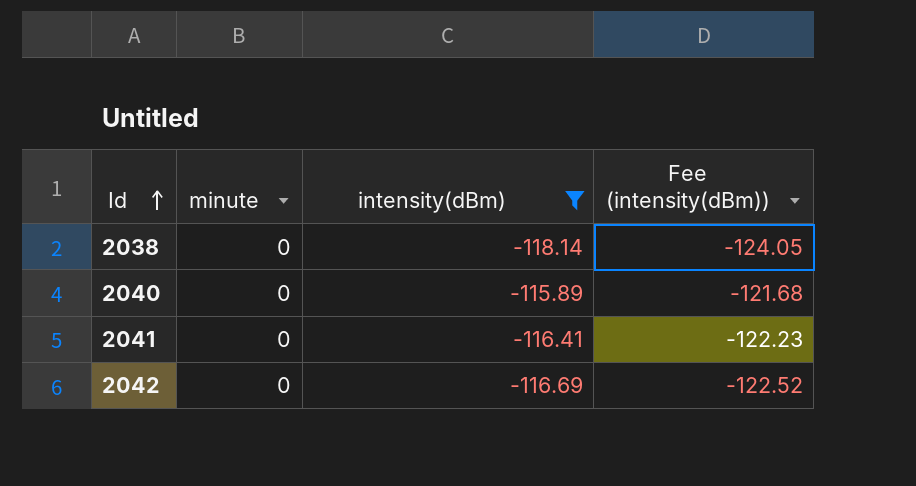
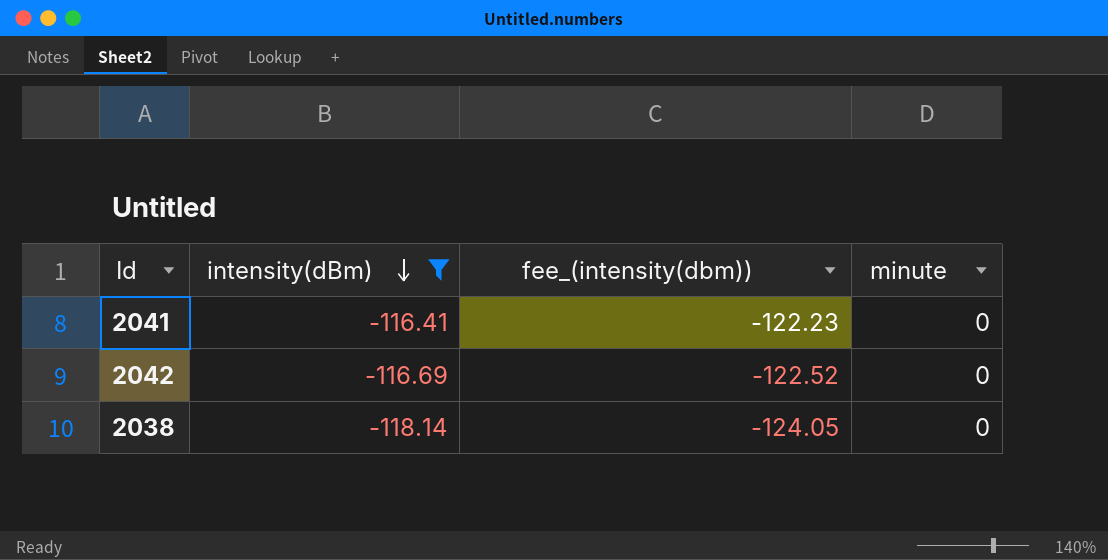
row order: Id ascending -> intensity(dBm) descending
column name: Fee (intensity(dBm)) -> fee_(intensity(dbm))
column minute | position: 2 -> 4
row 2040: 0 | -115.89 | -121.68 -> none

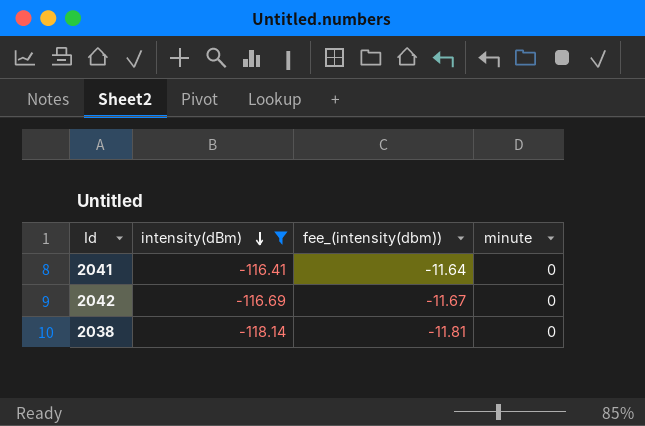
column fee_(intensity(dbm)) | formula: [intensity(dBm)] * 1.05 -> [intensity(dBm)] * 0.1

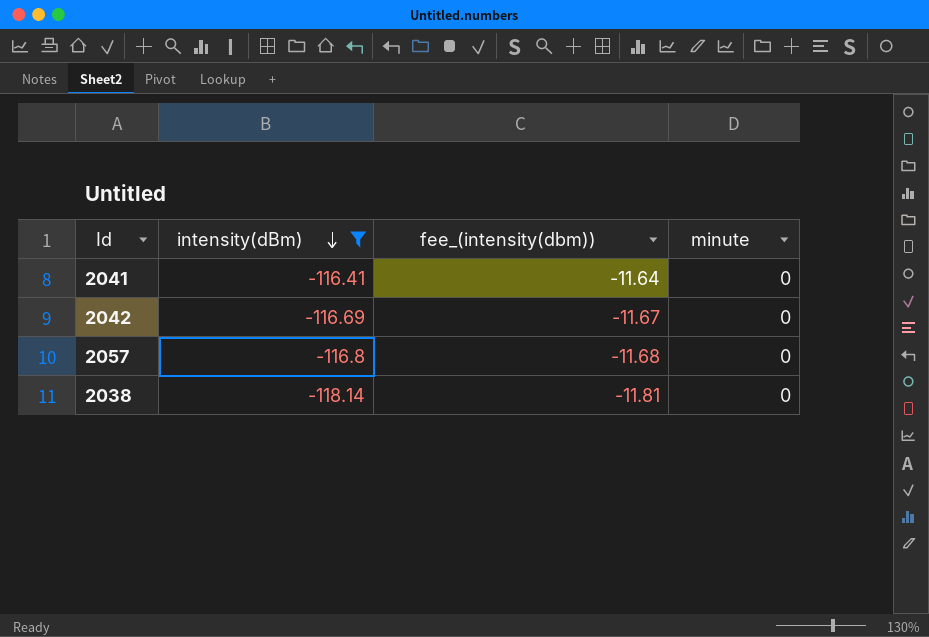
row 2057: none -> -116.8 | -11.68 | 0

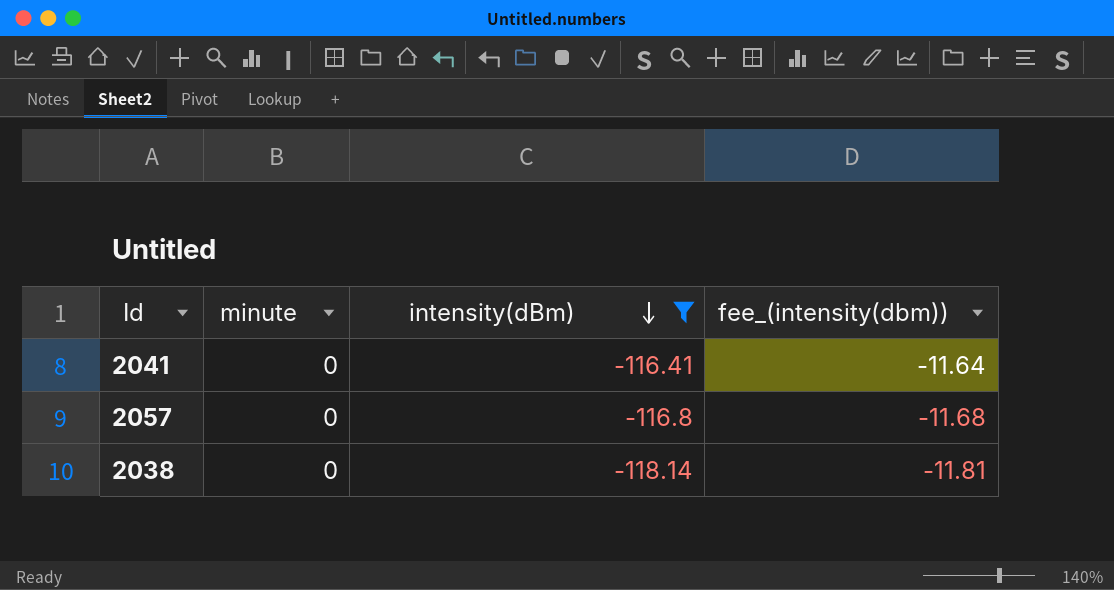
column minute | position: 4 -> 2
row 2042: -116.69 | -11.67 | 0 -> none

